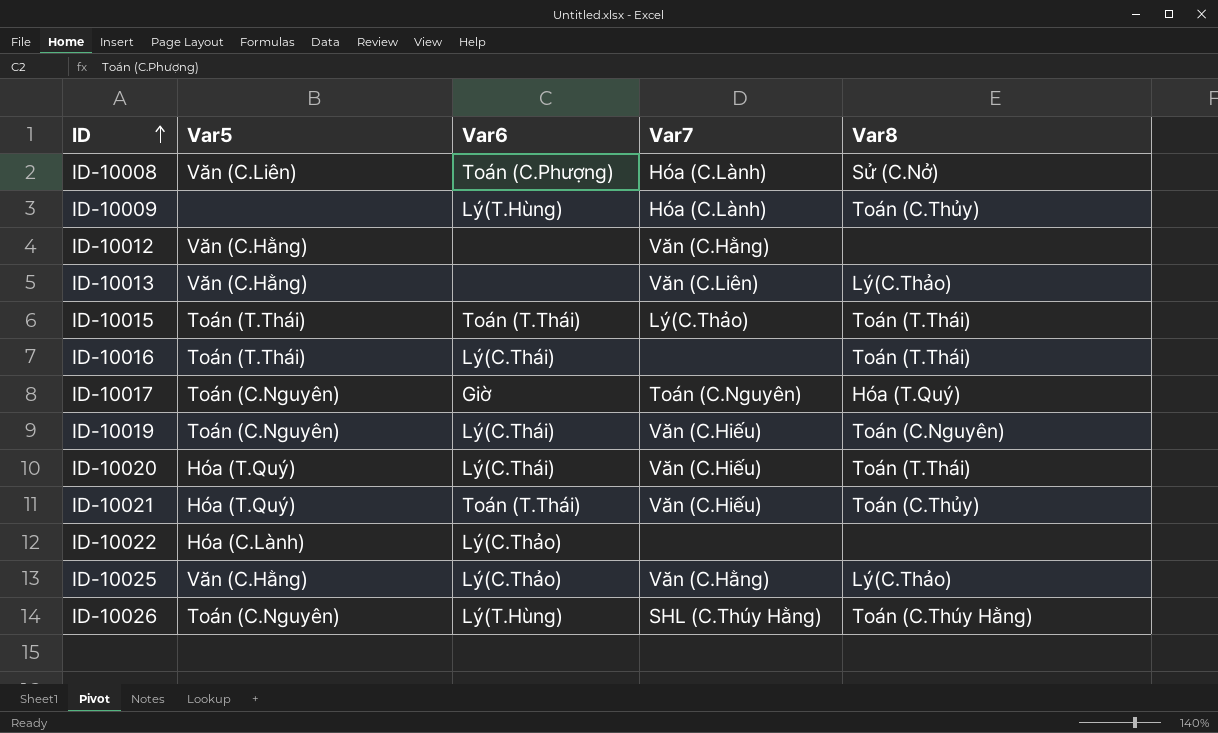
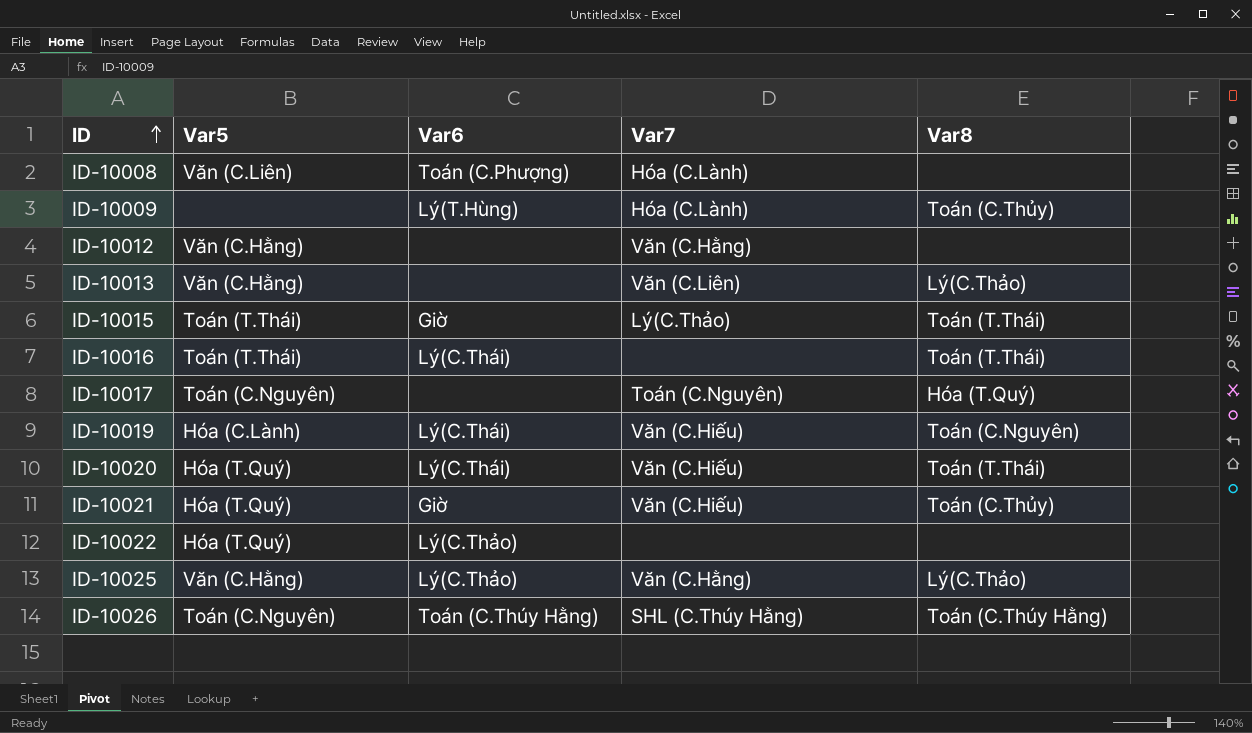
ID-10008 | Var8: Sử (C.Nở) -> none
ID-10015 | Var6: Toán (T.Thái) -> Giờ
ID-10017 | Var6: Giờ -> none
ID-10019 | Var5: Toán (C.Nguyên) -> Hóa (C.Lành)
ID-10021 | Var6: Toán (T.Thái) -> Giờ
ID-10022 | Var5: Hóa (C.Lành) -> Hóa (T.Quý)
ID-10026 | Var6: Lý(T.Hùng) -> Toán (C.Thúy Hằng)

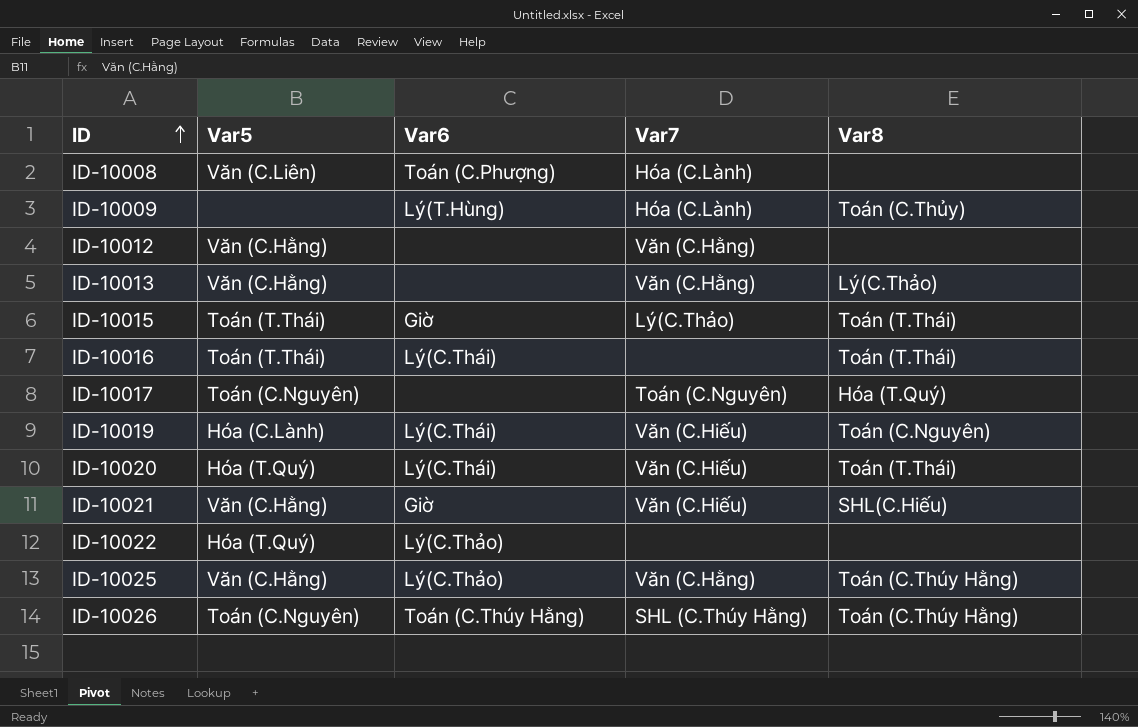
ID-10013 | Var7: Văn (C.Liên) -> Văn (C.Hằng)
ID-10021 | Var5: Hóa (T.Quý) -> Văn (C.Hằng)
ID-10021 | Var8: Toán (C.Thủy) -> SHL(C.Hiếu)
ID-10025 | Var8: Lý(C.Thảo) -> Toán (C.Thúy Hằng)

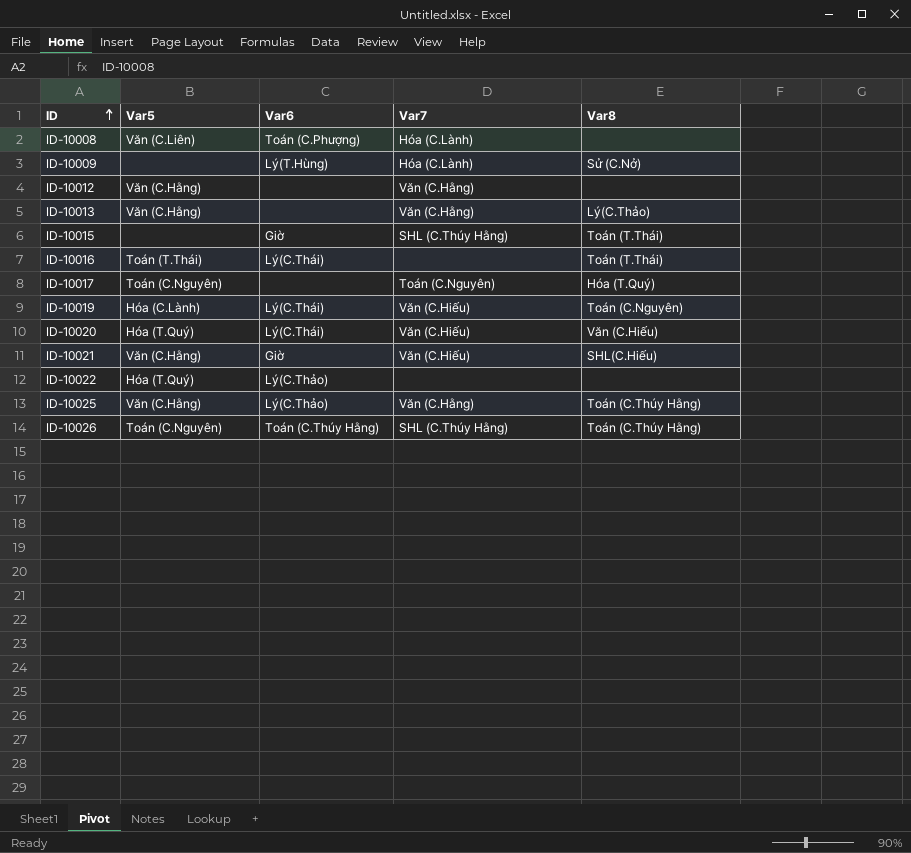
ID-10009 | Var8: Toán (C.Thủy) -> Sử (C.Nở)
ID-10015 | Var5: Toán (T.Thái) -> none
ID-10015 | Var7: Lý(C.Thảo) -> SHL (C.Thúy Hằng)
ID-10020 | Var8: Toán (T.Thái) -> Văn (C.Hiếu)

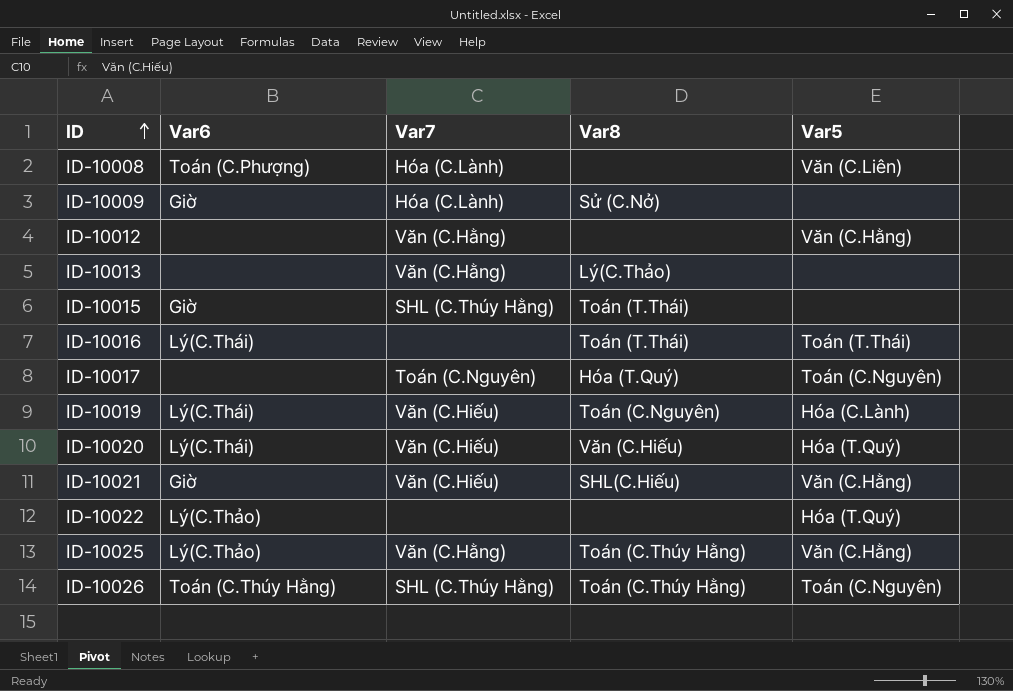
column Var5 | position: 2 -> 5
ID-10009 | Var6: Lý(T.Hùng) -> Giờ
ID-10013 | Var5: Văn (C.Hằng) -> none

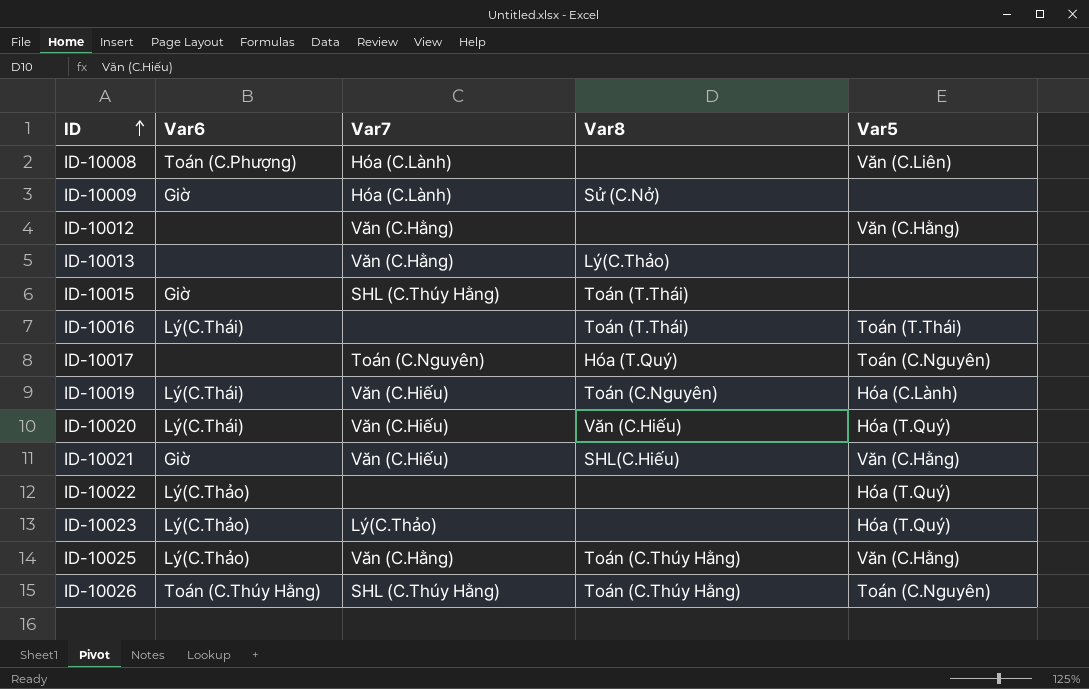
row ID-10023: none -> Lý(C.Thảo) | Lý(C.Thảo) | none | Hóa (T.Quý)

